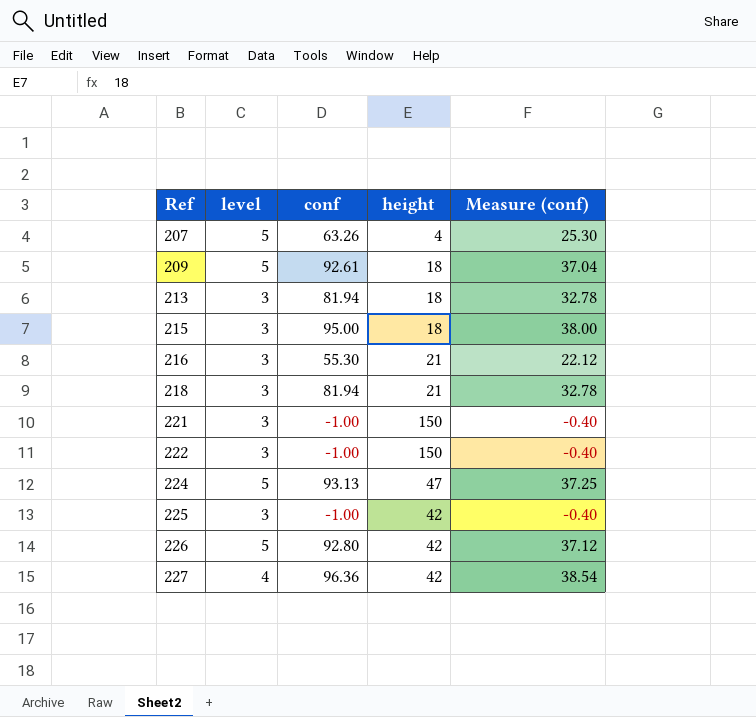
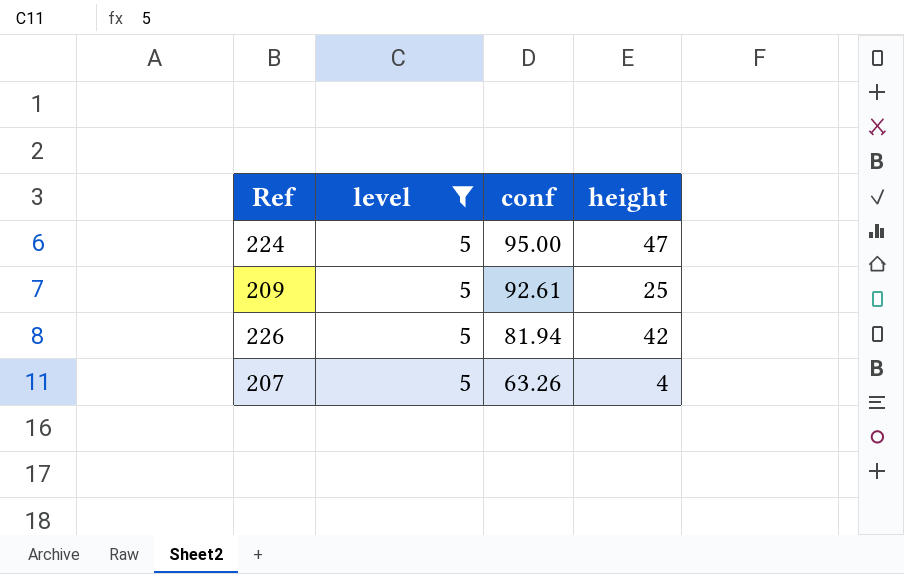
filter: none -> level = 5
row order: Ref ascending -> conf descending
column Measure (conf) | formula: [conf] * 0.4 -> none
224 | conf: 93.13 -> 95.00
209 | height: 18 -> 25
226 | conf: 92.80 -> 81.94

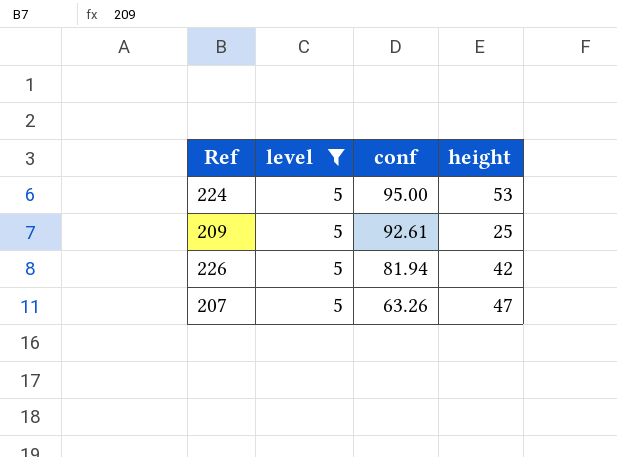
224 | height: 47 -> 53
207 | height: 4 -> 47

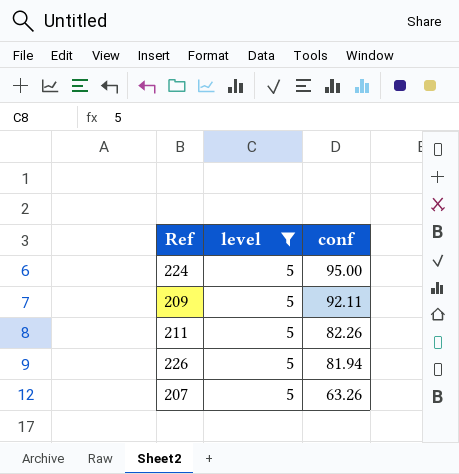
column height | position: 4 -> none
209 | conf: 92.61 -> 92.11
row 211: none -> 5 | 82.26

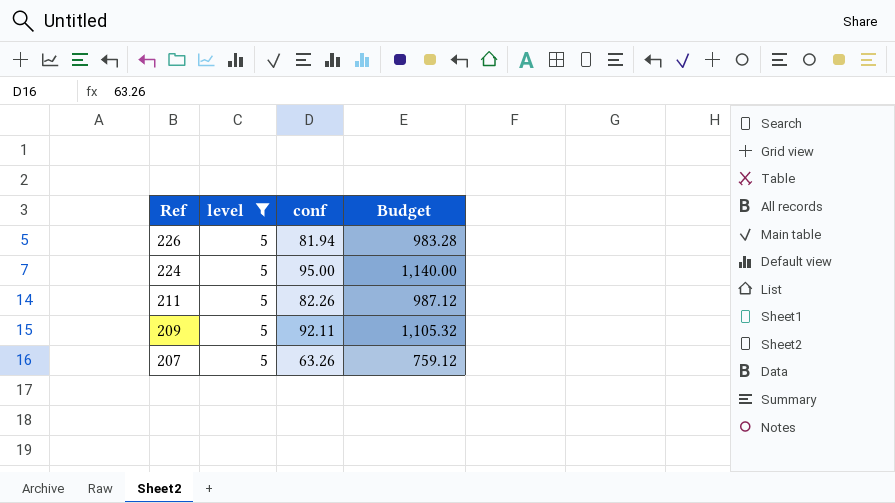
row order: conf descending -> Ref descending
column Budget | formula: none -> [conf] * 12

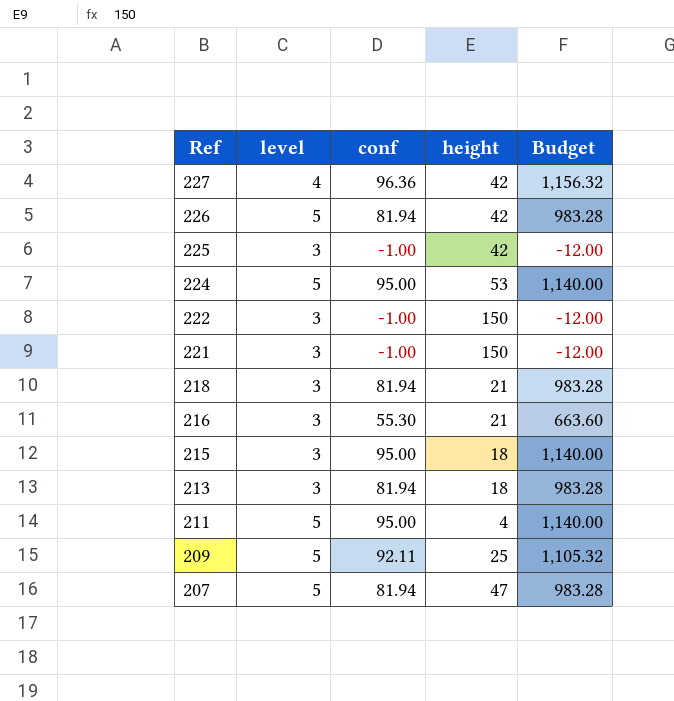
filter: level = 5 -> none
column height | position: none -> 4
211 | conf: 82.26 -> 95.00
211 | Budget: 987.12 -> 1,140.00
207 | conf: 63.26 -> 81.94
207 | Budget: 759.12 -> 983.28

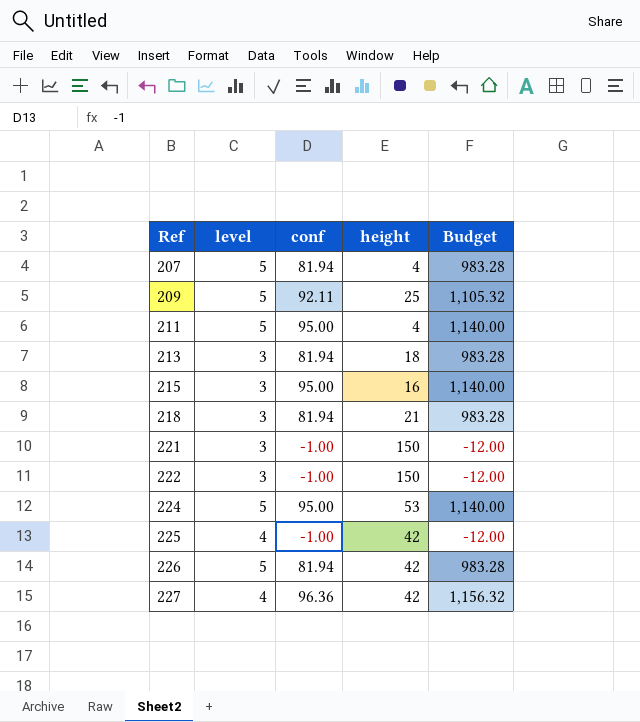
row order: Ref descending -> Ref ascending
row 216: 3 | 55.30 | 21 | 663.60 -> none
207 | height: 47 -> 4
215 | height: 18 -> 16
225 | level: 3 -> 4

